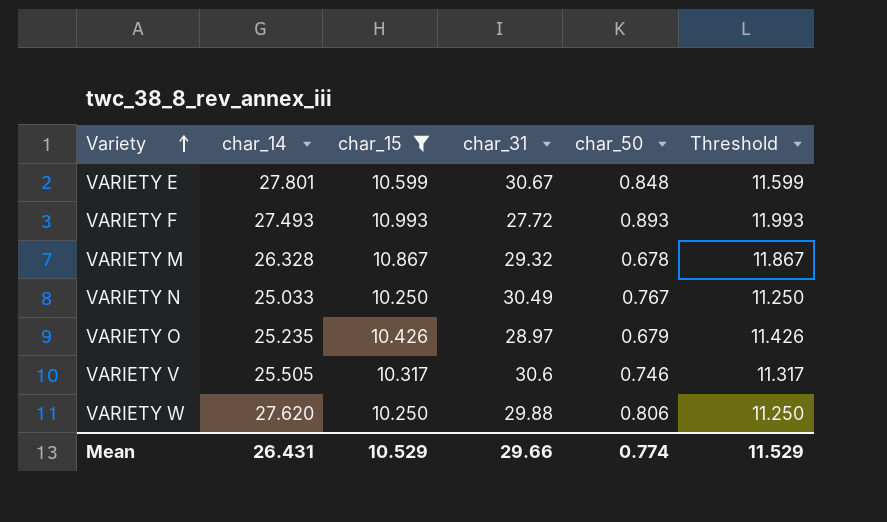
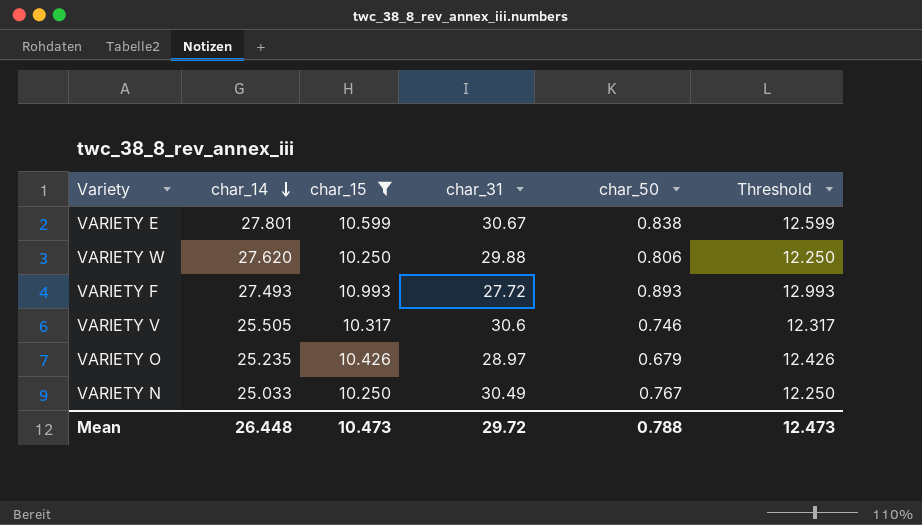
row order: Variety ascending -> char_14 descending
column Threshold | formula: [char_15] + 1 -> [char_15] + 2
row VARIETY M: 26.328 | 10.867 | 29.32 | 0.678 | 11.867 -> none
VARIETY E | char_50: 0.848 -> 0.838
Mean | char_14: 26.431 -> 26.448
Mean | char_15: 10.529 -> 10.473
Mean | char_31: 29.66 -> 29.72
Mean | char_50: 0.774 -> 0.788
Mean | Threshold: 11.529 -> 12.473

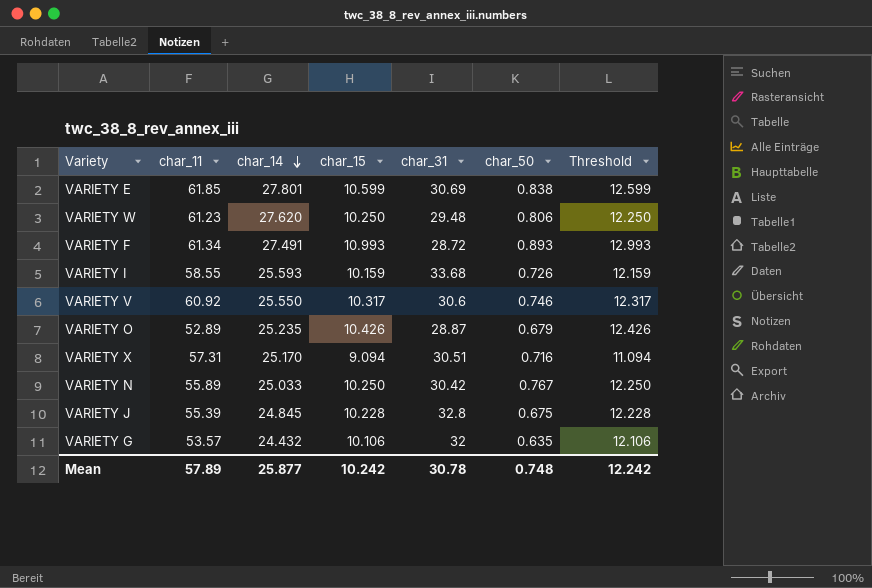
filter: char_15 >= 10.250 -> none
column char_11 | position: none -> 2
VARIETY E | char_31: 30.67 -> 30.69
VARIETY W | char_31: 29.88 -> 29.48
VARIETY F | char_14: 27.493 -> 27.491
VARIETY F | char_31: 27.72 -> 28.72
VARIETY V | char_14: 25.505 -> 25.550
VARIETY O | char_31: 28.97 -> 28.87
VARIETY N | char_31: 30.49 -> 30.42
Mean | char_14: 26.448 -> 25.877
Mean | char_15: 10.473 -> 10.242
Mean | char_31: 29.72 -> 30.78
Mean | char_50: 0.788 -> 0.748
Mean | Threshold: 12.473 -> 12.242

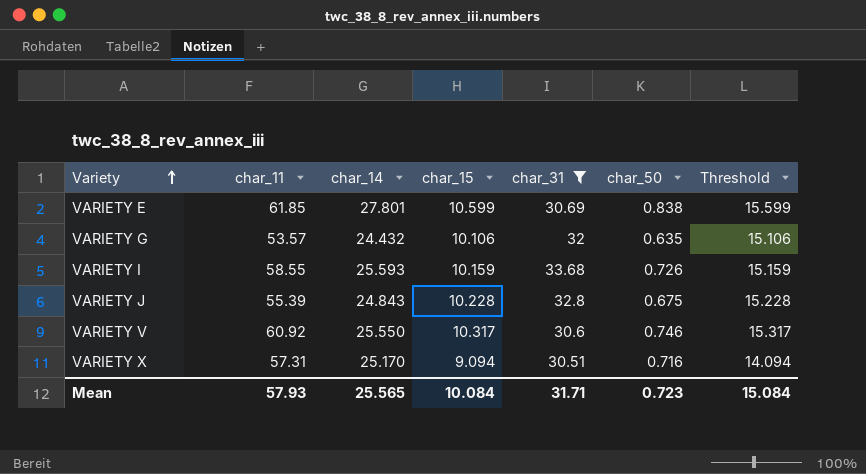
filter: none -> char_31 >= 30.51
row order: char_14 descending -> Variety ascending
column Threshold | formula: [char_15] + 2 -> [char_15] + 5
VARIETY J | char_14: 24.845 -> 24.843
Mean | char_11: 57.89 -> 57.93
Mean | char_14: 25.877 -> 25.565
Mean | char_15: 10.242 -> 10.084
Mean | char_31: 30.78 -> 31.71
Mean | char_50: 0.748 -> 0.723
Mean | Threshold: 12.242 -> 15.084

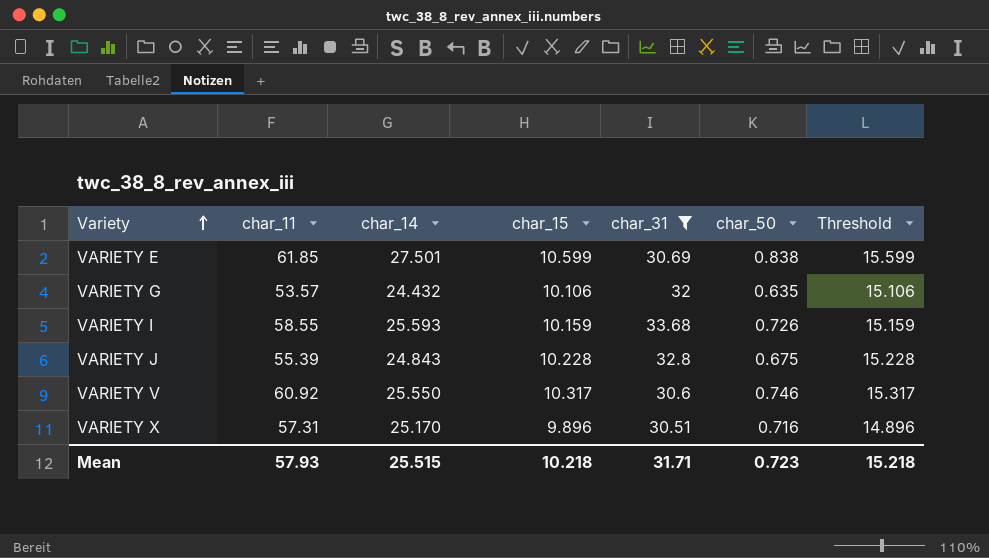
VARIETY E | char_14: 27.801 -> 27.501
VARIETY X | char_15: 9.094 -> 9.896
VARIETY X | Threshold: 14.094 -> 14.896
Mean | char_14: 25.565 -> 25.515
Mean | char_15: 10.084 -> 10.218
Mean | Threshold: 15.084 -> 15.218

